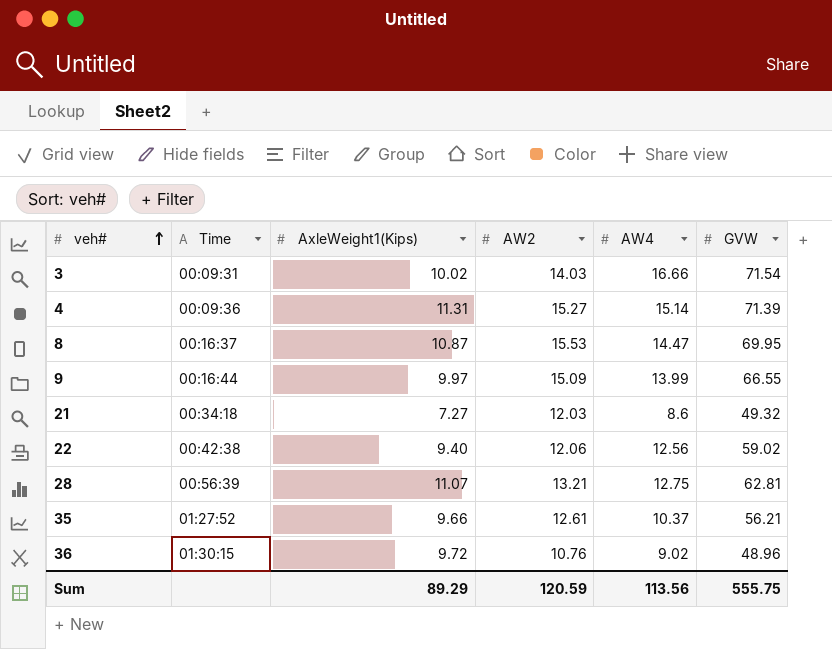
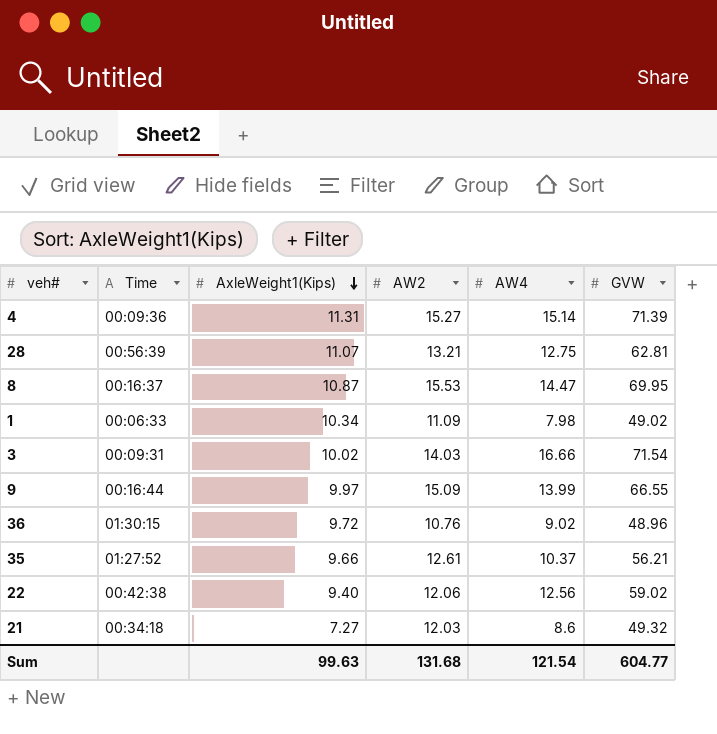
row order: veh# ascending -> AxleWeight1(Kips) descending
row 1: none -> 00:06:33 | 10.34 | 11.09 | 7.98 | 49.02
Sum | AxleWeight1(Kips): 89.29 -> 99.63
Sum | AW2: 120.59 -> 131.68
Sum | AW4: 113.56 -> 121.54
Sum | GVW: 555.75 -> 604.77

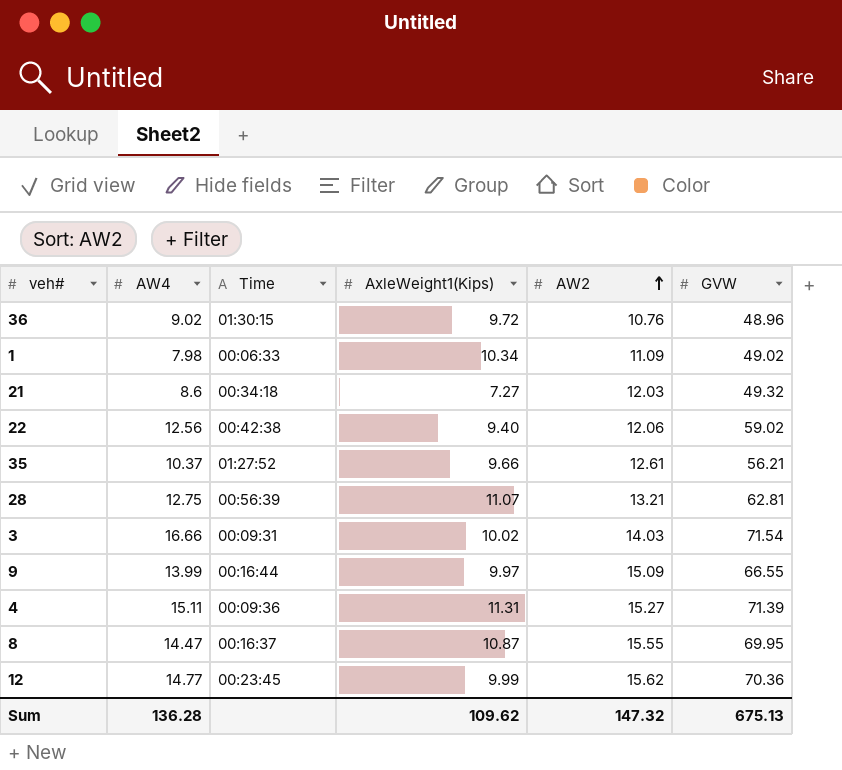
row order: AxleWeight1(Kips) descending -> AW2 ascending
column AW4 | position: 5 -> 2
4 | AW4: 15.14 -> 15.11
8 | AW2: 15.53 -> 15.55
row 12: none -> 14.77 | 00:23:45 | 9.99 | 15.62 | 70.36
Sum | AW4: 121.54 -> 136.28
Sum | AxleWeight1(Kips): 99.63 -> 109.62
Sum | AW2: 131.68 -> 147.32
Sum | GVW: 604.77 -> 675.13

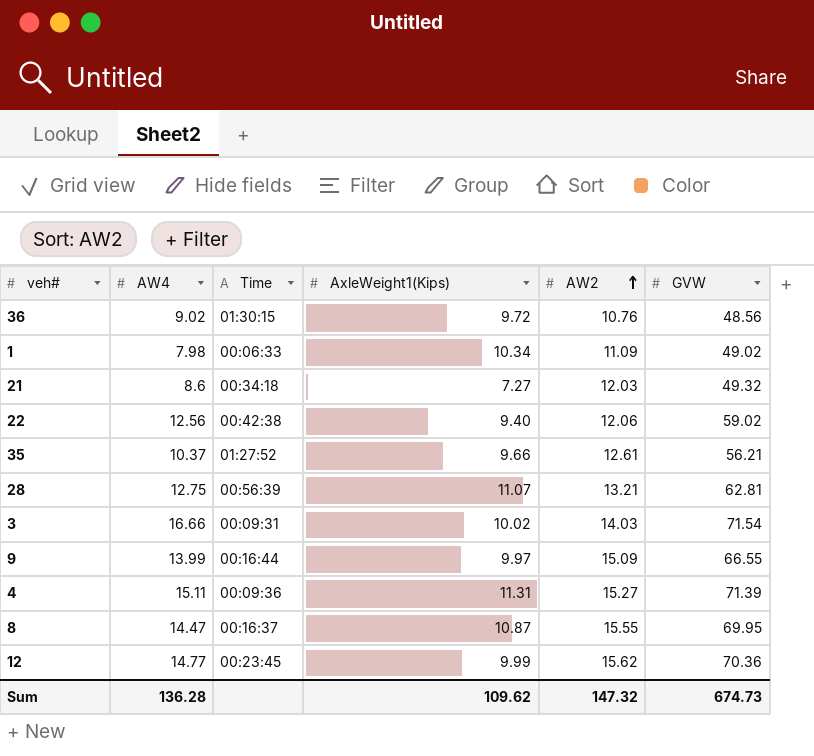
36 | GVW: 48.96 -> 48.56
Sum | GVW: 675.13 -> 674.73

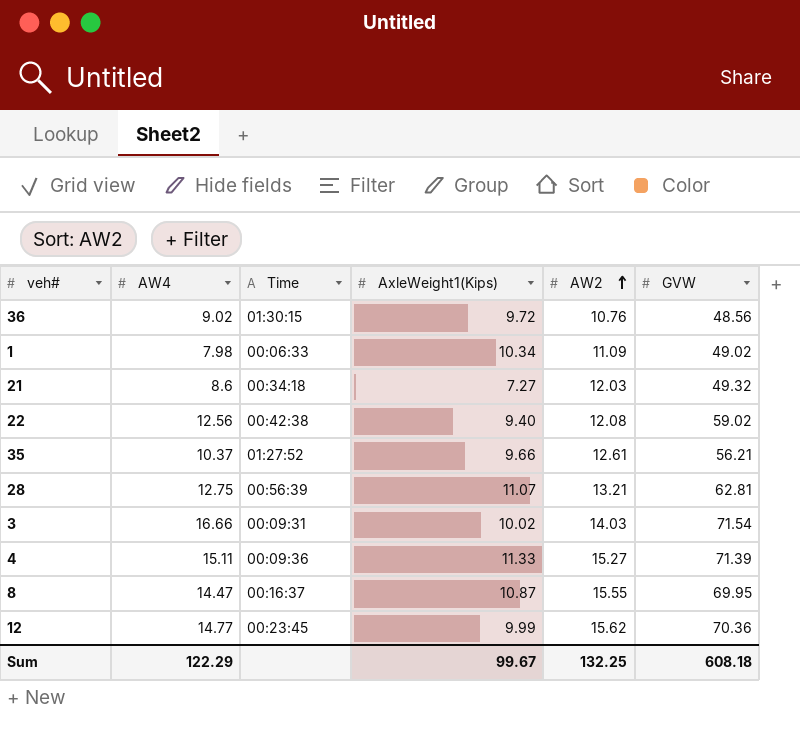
row 9: 13.99 | 00:16:44 | 9.97 | 15.09 | 66.55 -> none
22 | AW2: 12.06 -> 12.08
4 | AxleWeight1(Kips): 11.31 -> 11.33
Sum | AW4: 136.28 -> 122.29
Sum | AxleWeight1(Kips): 109.62 -> 99.67
Sum | AW2: 147.32 -> 132.25
Sum | GVW: 674.73 -> 608.18

